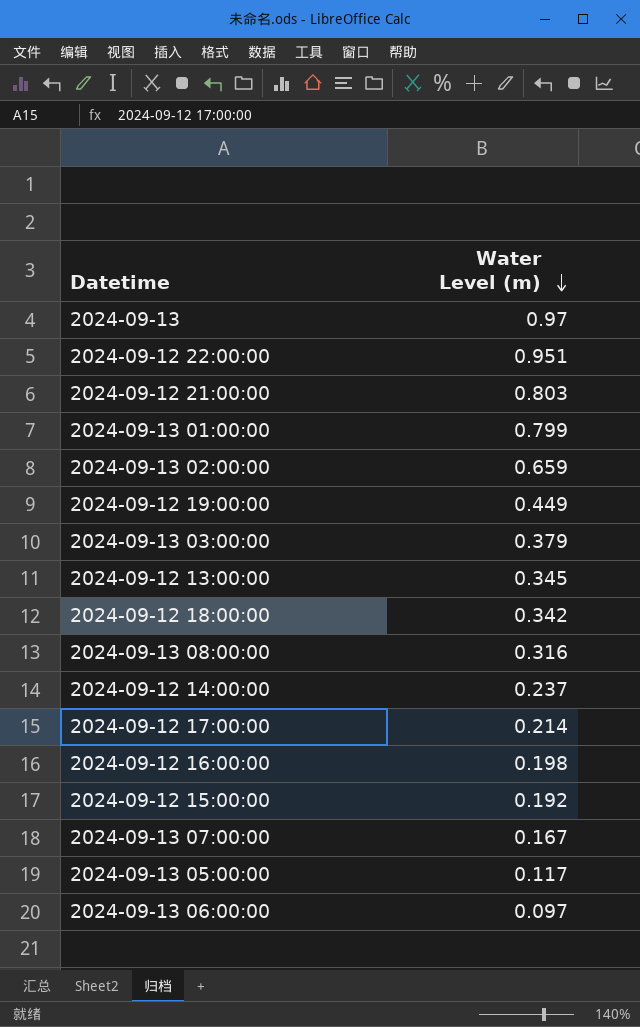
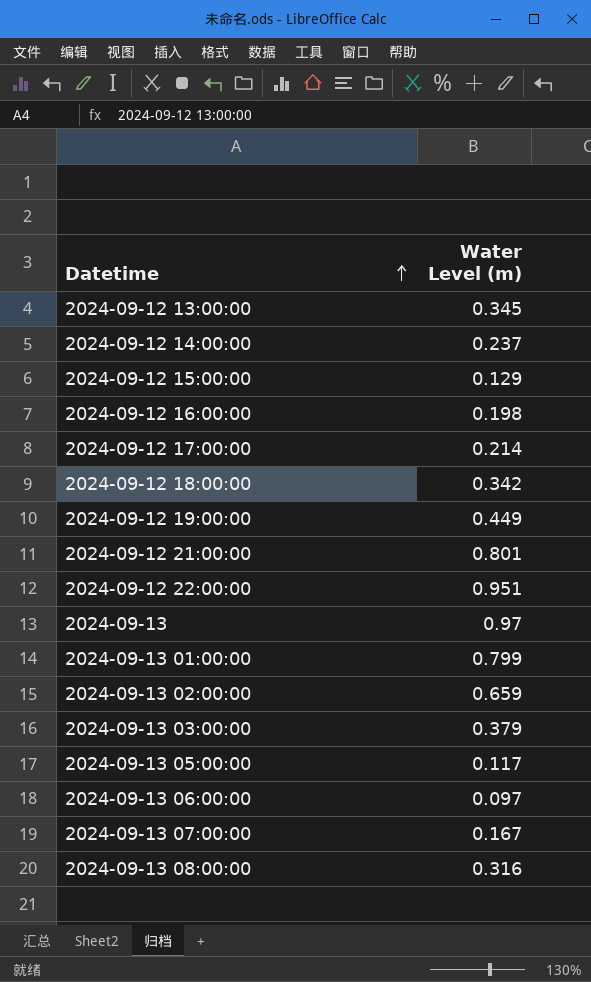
row order: Water Level (m) descending -> Datetime ascending
2024-09-12 15:00:00 | Water Level (m): 0.192 -> 0.129
2024-09-12 21:00:00 | Water Level (m): 0.803 -> 0.801

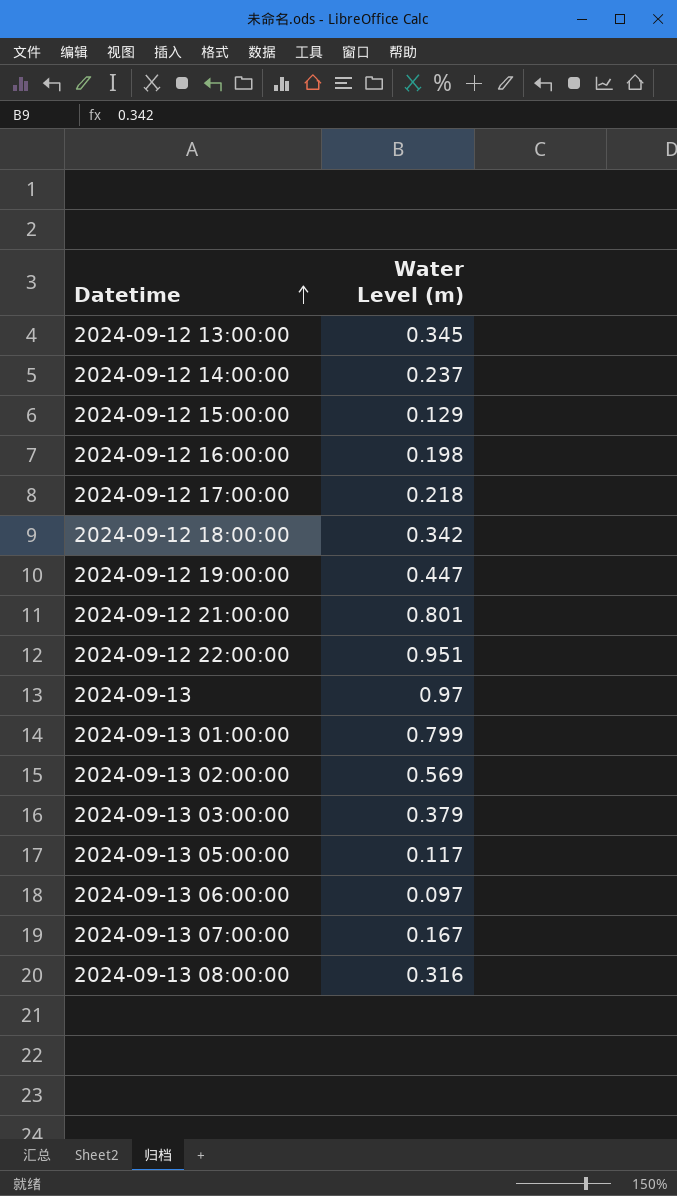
2024-09-12 17:00:00 | Water Level (m): 0.214 -> 0.218
2024-09-12 19:00:00 | Water Level (m): 0.449 -> 0.447
2024-09-13 02:00:00 | Water Level (m): 0.659 -> 0.569

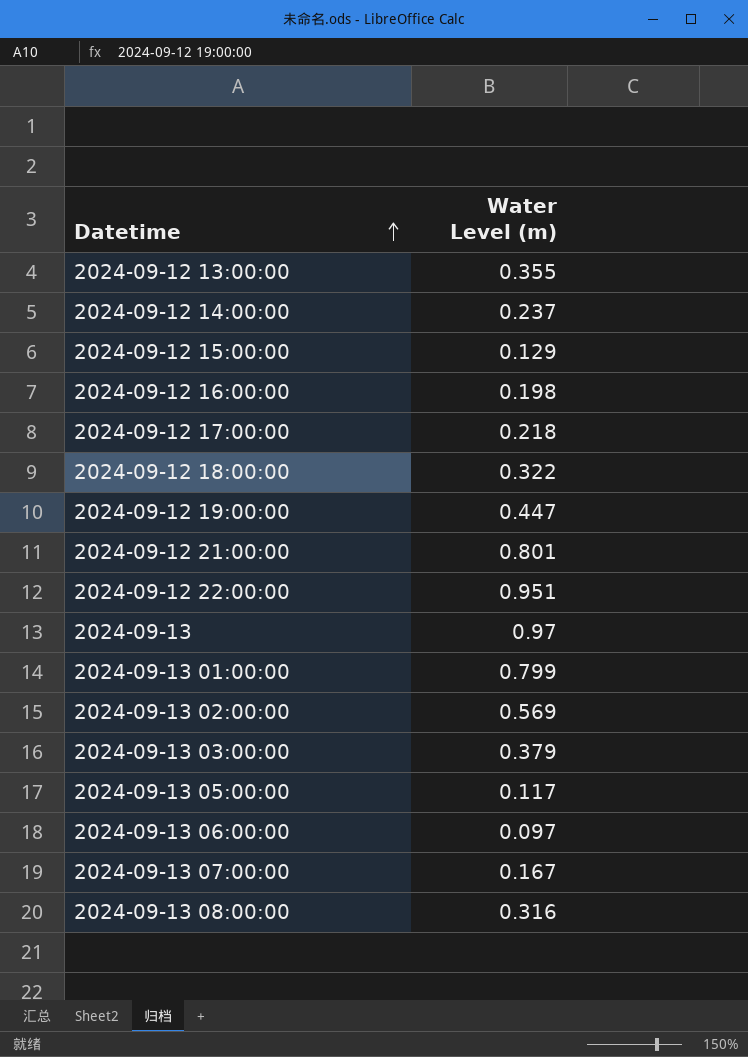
2024-09-12 13:00:00 | Water Level (m): 0.345 -> 0.355
2024-09-12 18:00:00 | Water Level (m): 0.342 -> 0.322

